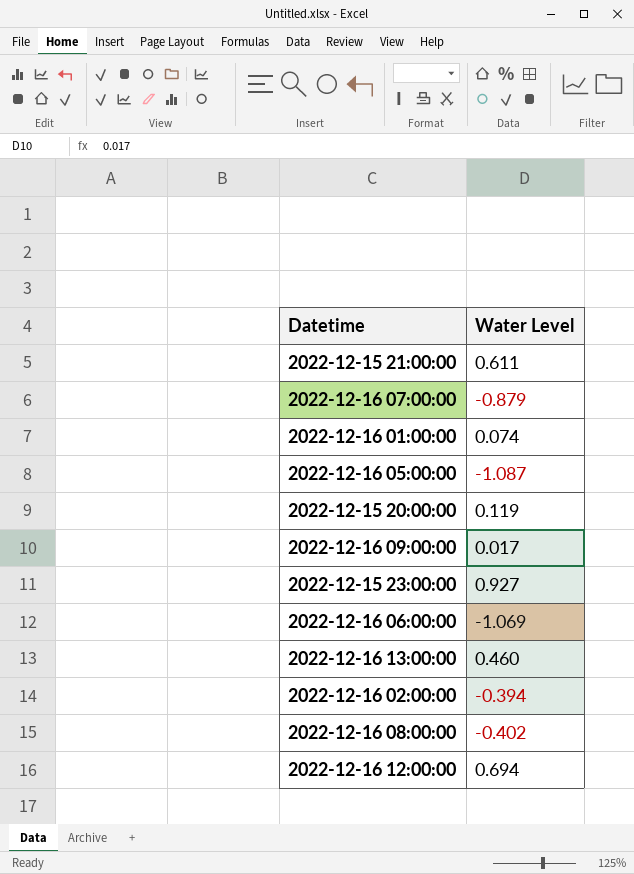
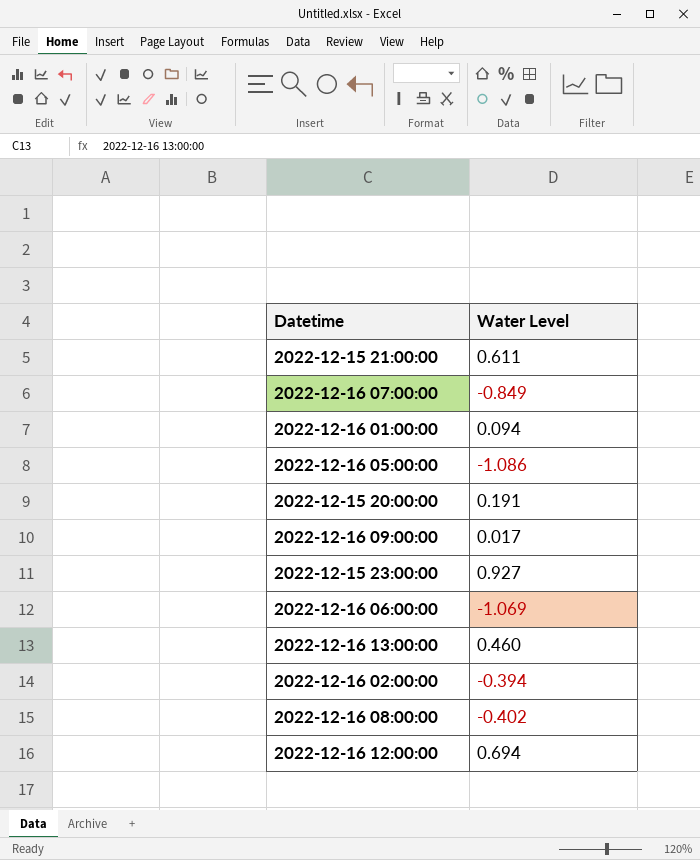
2022-12-16 07:00:00 | Water Level: -0.879 -> -0.849
2022-12-16 01:00:00 | Water Level: 0.074 -> 0.094
2022-12-16 05:00:00 | Water Level: -1.087 -> -1.086
2022-12-15 20:00:00 | Water Level: 0.119 -> 0.191

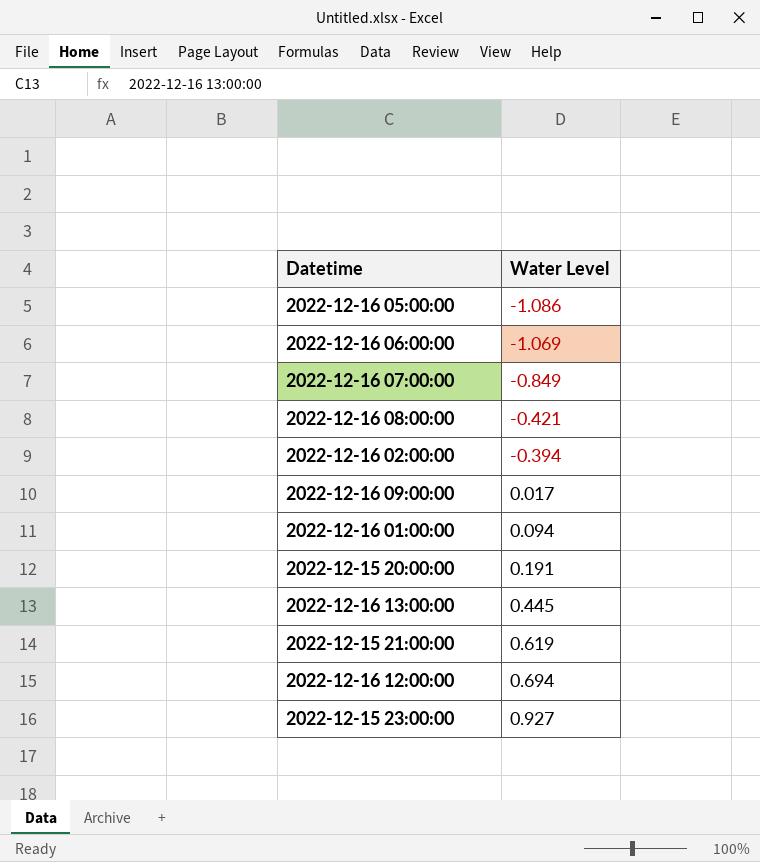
row order: none -> Water Level ascending
2022-12-16 08:00:00 | Water Level: -0.402 -> -0.421
2022-12-16 13:00:00 | Water Level: 0.460 -> 0.445
2022-12-15 21:00:00 | Water Level: 0.611 -> 0.619

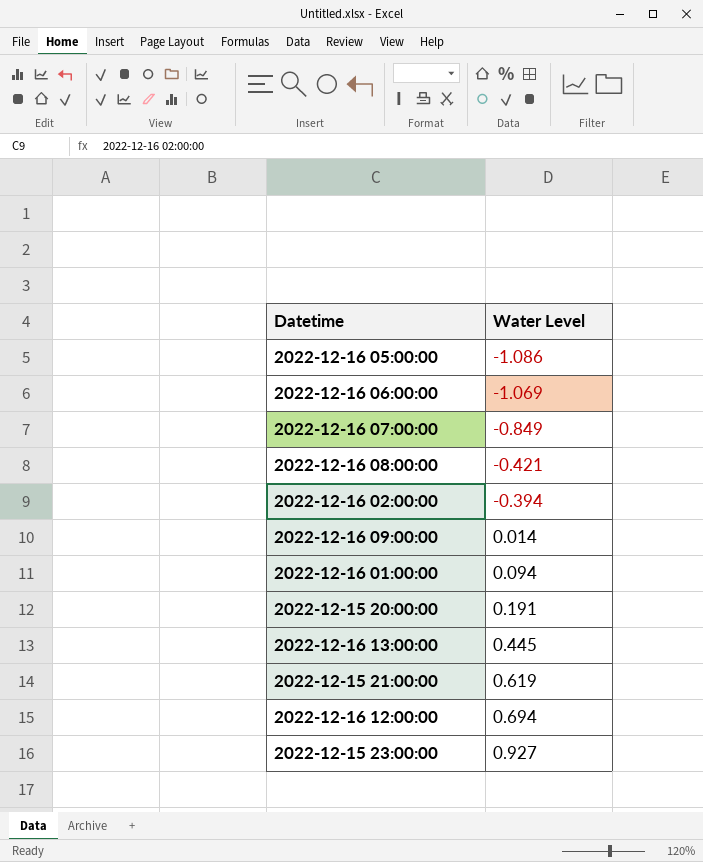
2022-12-16 09:00:00 | Water Level: 0.017 -> 0.014

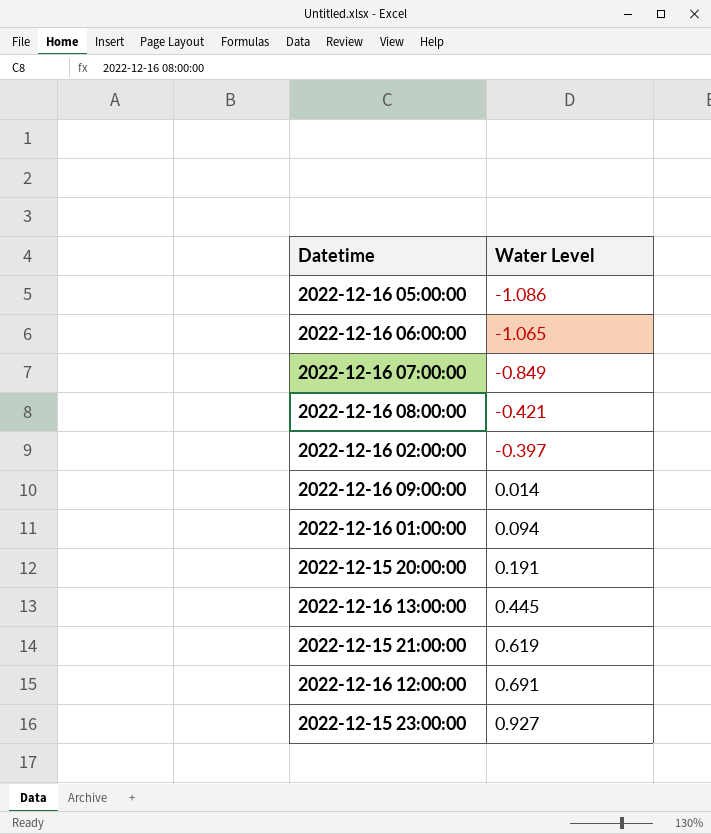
2022-12-16 06:00:00 | Water Level: -1.069 -> -1.065
2022-12-16 02:00:00 | Water Level: -0.394 -> -0.397
2022-12-16 12:00:00 | Water Level: 0.694 -> 0.691

